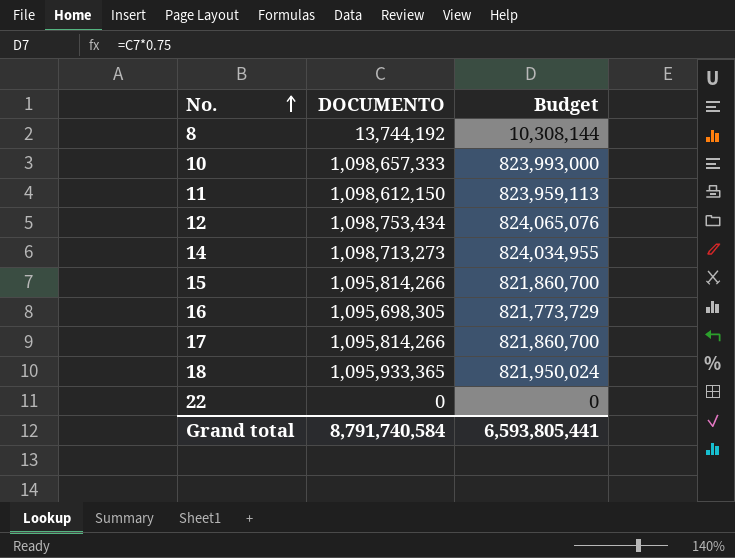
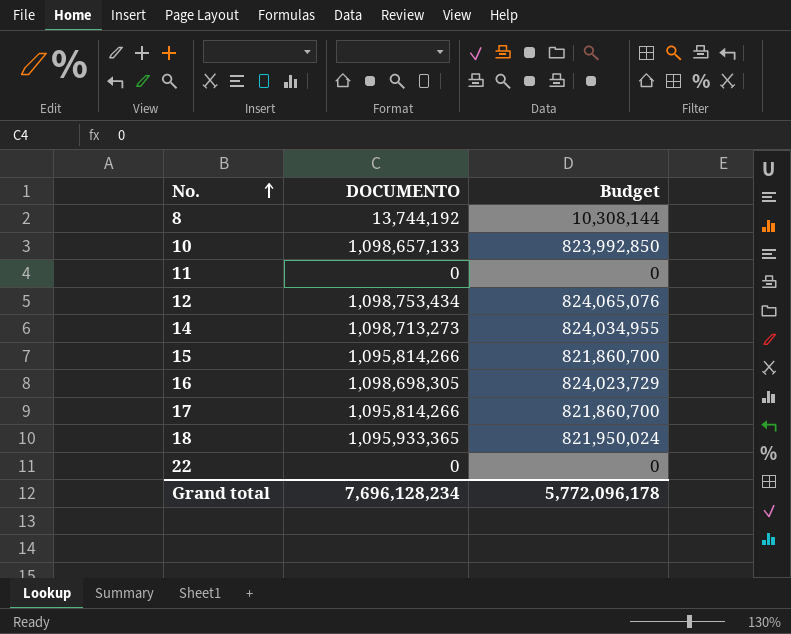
10 | DOCUMENTO: 1,098,657,333 -> 1,098,657,133
10 | Budget: 823,993,000 -> 823,992,850
11 | DOCUMENTO: 1,098,612,150 -> 0
11 | Budget: 823,959,113 -> 0
16 | DOCUMENTO: 1,095,698,305 -> 1,098,698,305
16 | Budget: 821,773,729 -> 824,023,729
Grand total | DOCUMENTO: 8,791,740,584 -> 7,696,128,234
Grand total | Budget: 6,593,805,441 -> 5,772,096,178

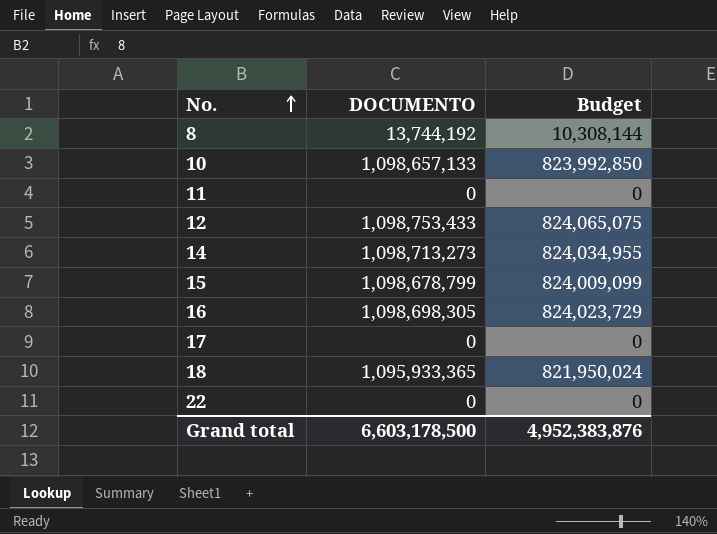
12 | DOCUMENTO: 1,098,753,434 -> 1,098,753,433
12 | Budget: 824,065,076 -> 824,065,075
15 | DOCUMENTO: 1,095,814,266 -> 1,098,678,799
15 | Budget: 821,860,700 -> 824,009,099
17 | DOCUMENTO: 1,095,814,266 -> 0
17 | Budget: 821,860,700 -> 0
Grand total | DOCUMENTO: 7,696,128,234 -> 6,603,178,500
Grand total | Budget: 5,772,096,178 -> 4,952,383,876

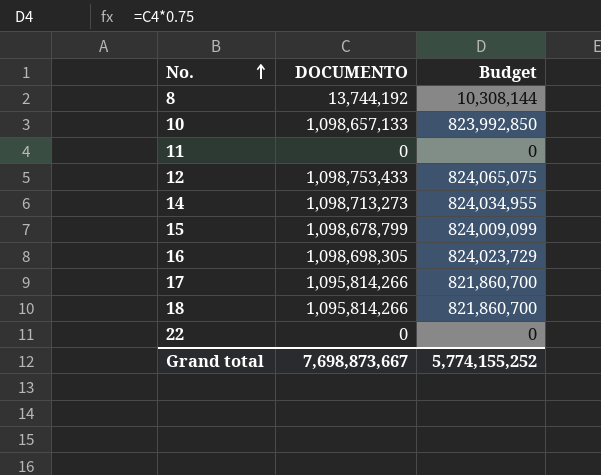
17 | DOCUMENTO: 0 -> 1,095,814,266
17 | Budget: 0 -> 821,860,700
18 | DOCUMENTO: 1,095,933,365 -> 1,095,814,266
18 | Budget: 821,950,024 -> 821,860,700
Grand total | DOCUMENTO: 6,603,178,500 -> 7,698,873,667
Grand total | Budget: 4,952,383,876 -> 5,774,155,252

